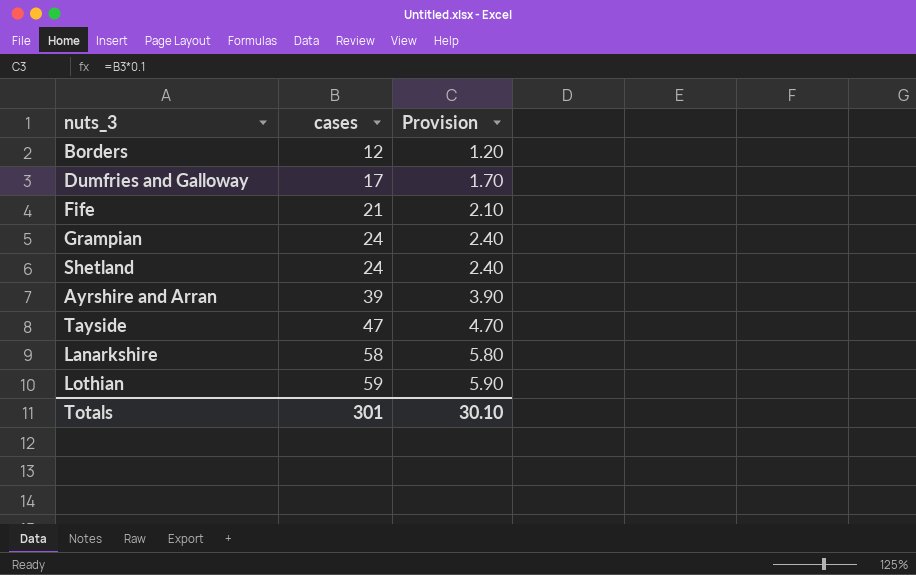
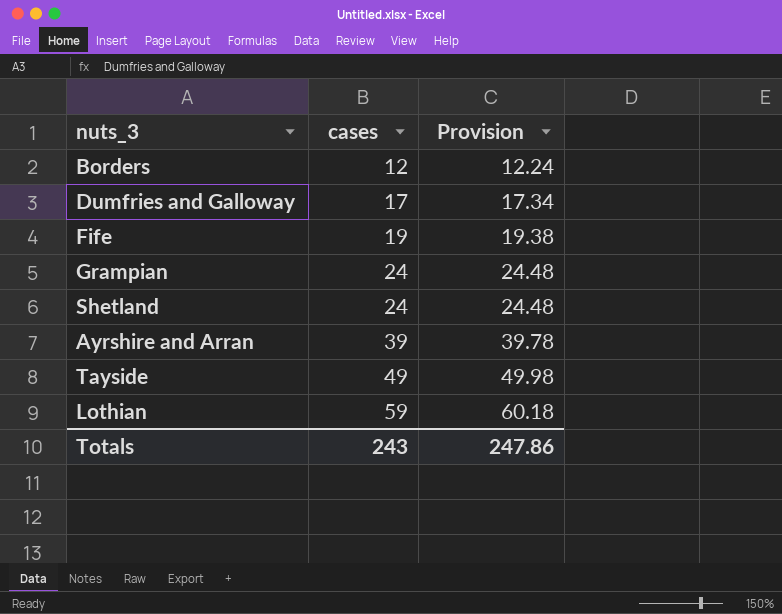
column Provision | formula: [cases] * 0.1 -> [cases] * 1.02
row Lanarkshire: 58 | 5.80 -> none
Fife | cases: 21 -> 19
Tayside | cases: 47 -> 49
Totals | cases: 301 -> 243
Totals | Provision: 30.10 -> 247.86

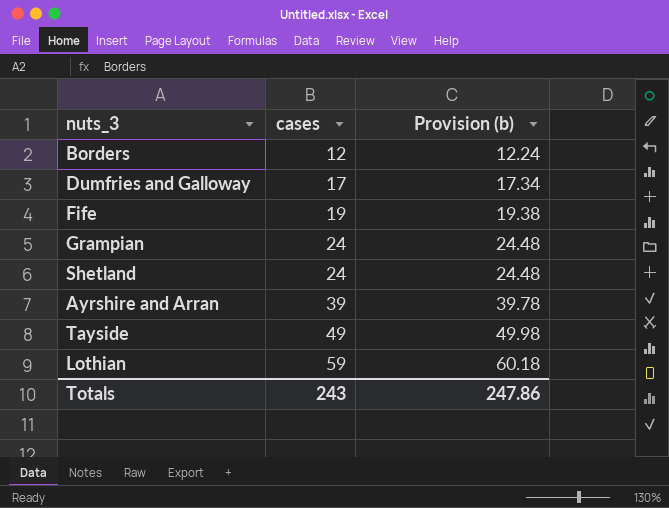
column name: Provision -> Provision (b)

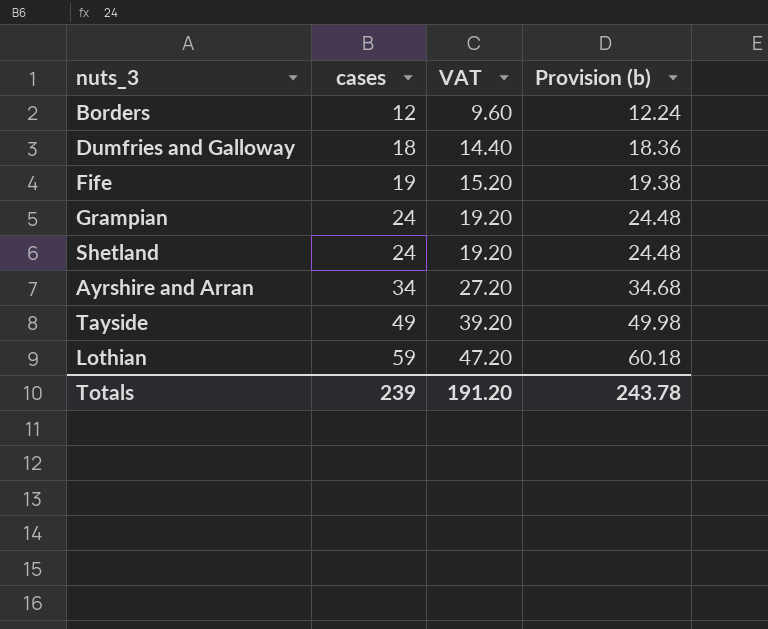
column VAT | formula: none -> [cases] * 0.8
Dumfries and Galloway | cases: 17 -> 18
Dumfries and Galloway | Provision (b): 17.34 -> 18.36
Ayrshire and Arran | cases: 39 -> 34
Ayrshire and Arran | Provision (b): 39.78 -> 34.68
Totals | cases: 243 -> 239
Totals | Provision (b): 247.86 -> 243.78

